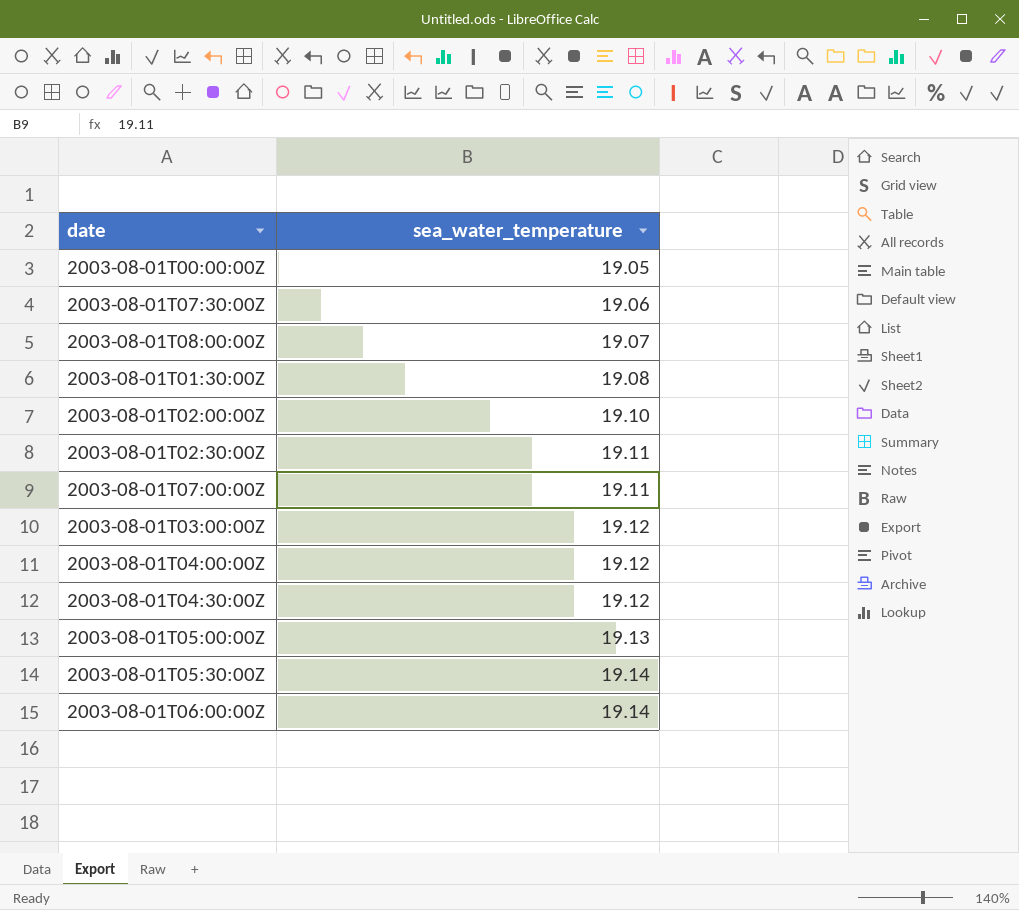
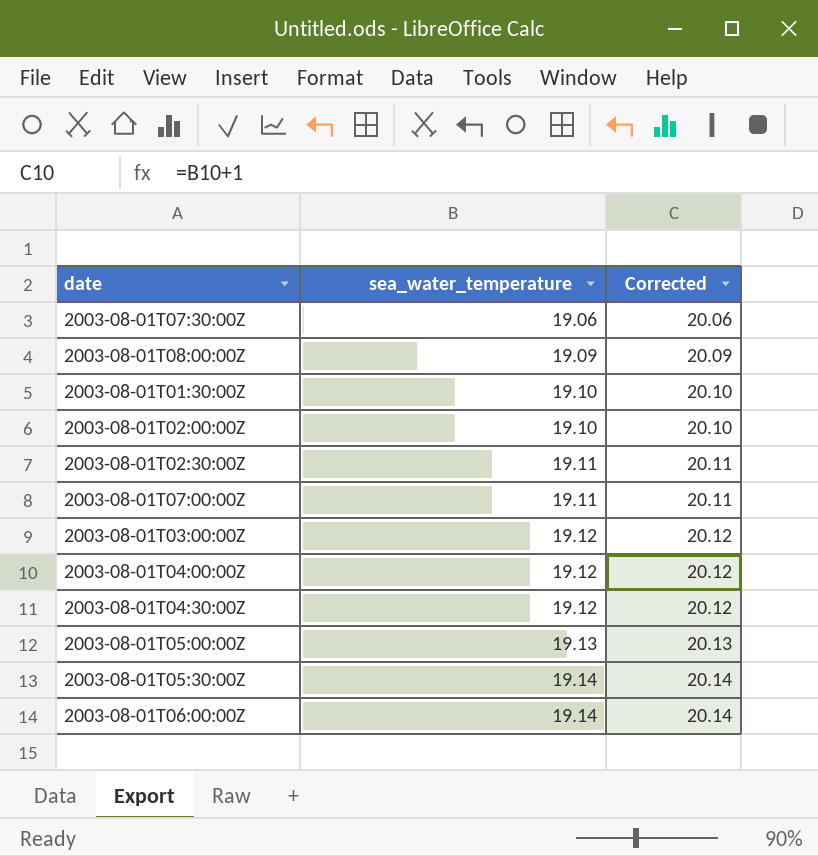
column Corrected | formula: none -> [sea_water_temperature] + 1
row 2003-08-01T00:00:00Z: 19.05 -> none
2003-08-01T08:00:00Z | sea_water_temperature: 19.07 -> 19.09
2003-08-01T01:30:00Z | sea_water_temperature: 19.08 -> 19.10

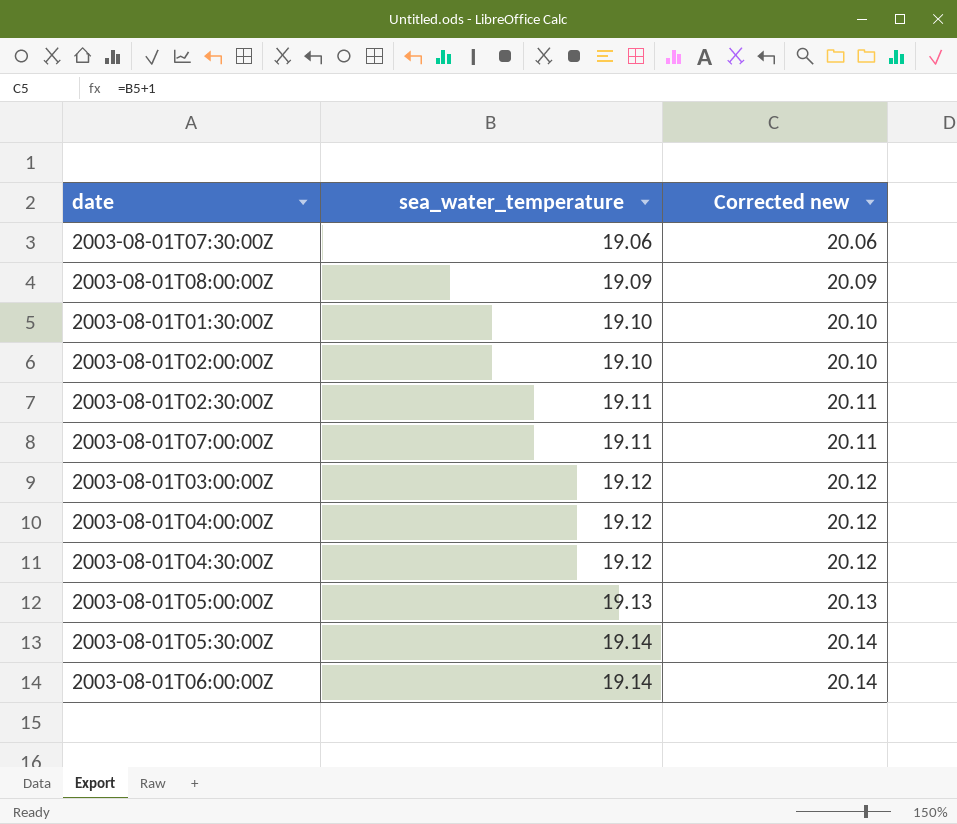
column name: Corrected -> Corrected new

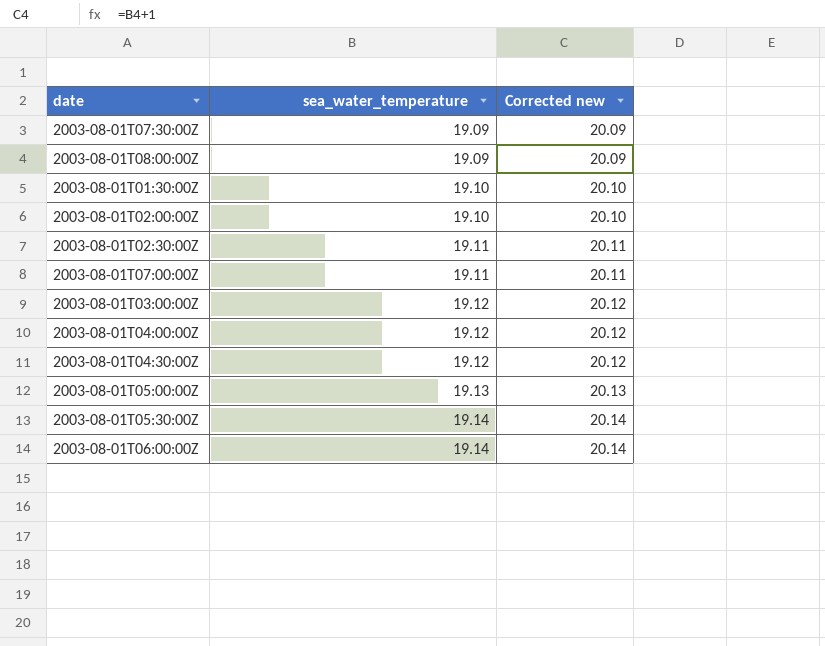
2003-08-01T07:30:00Z | sea_water_temperature: 19.06 -> 19.09
2003-08-01T07:30:00Z | Corrected new: 20.06 -> 20.09

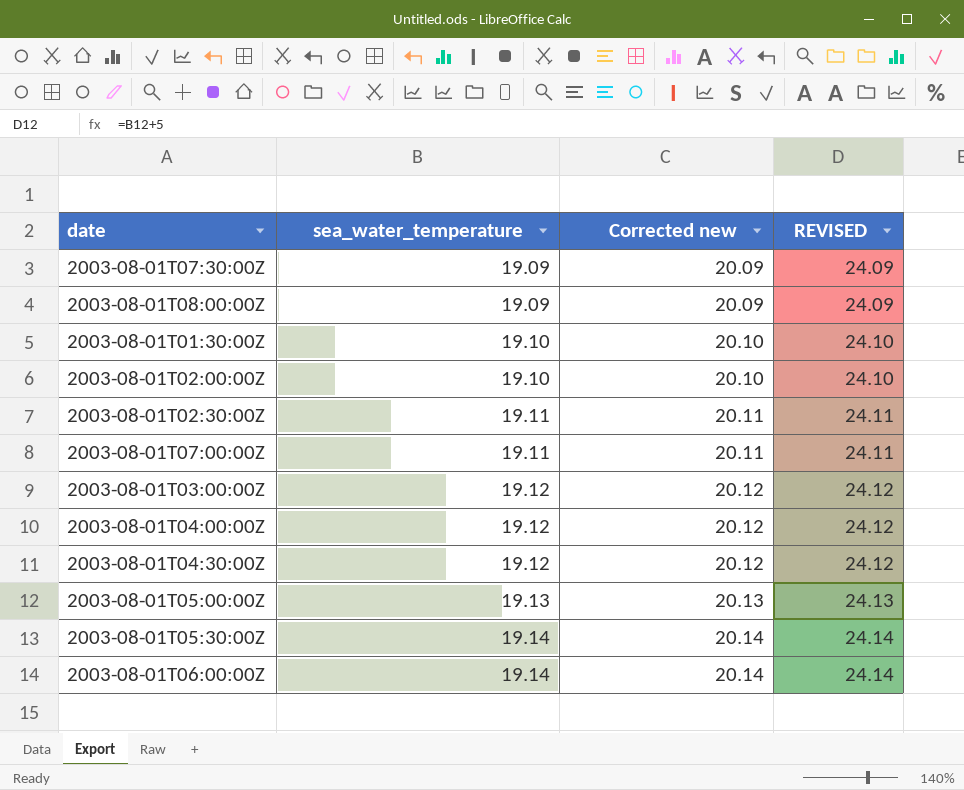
column REVISED | formula: none -> [sea_water_temperature] + 5

